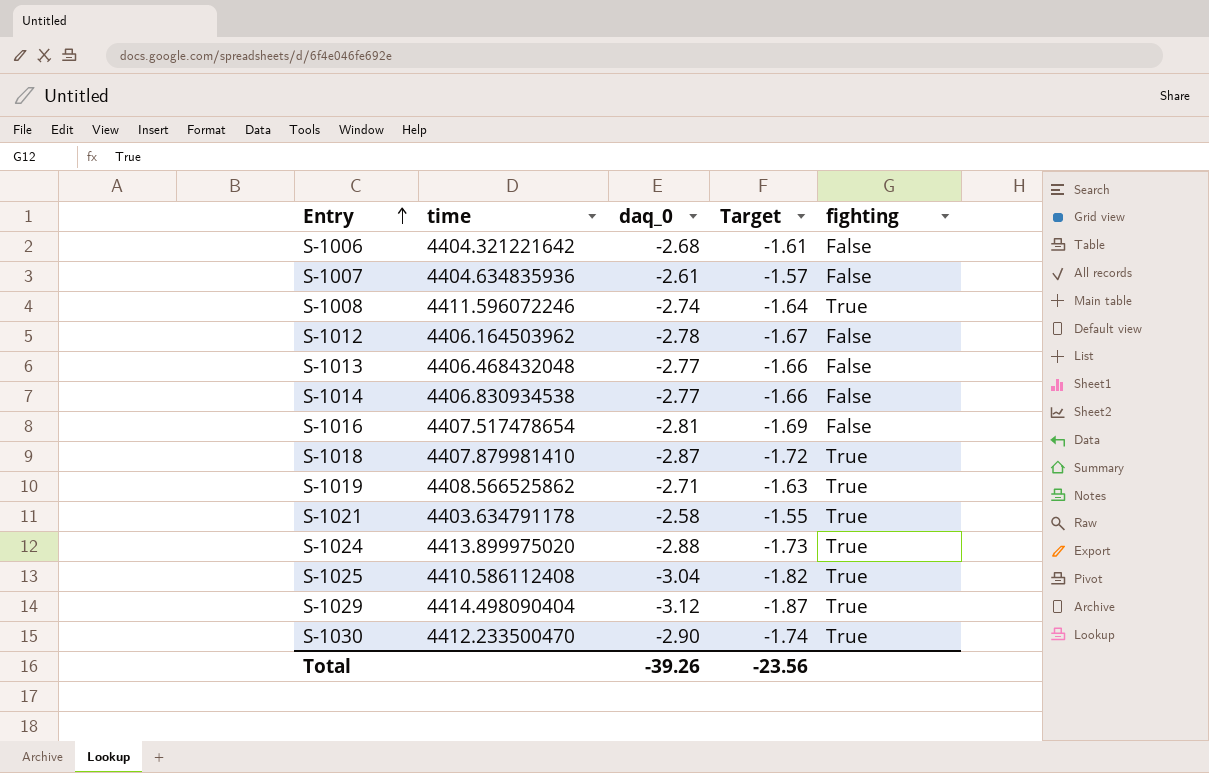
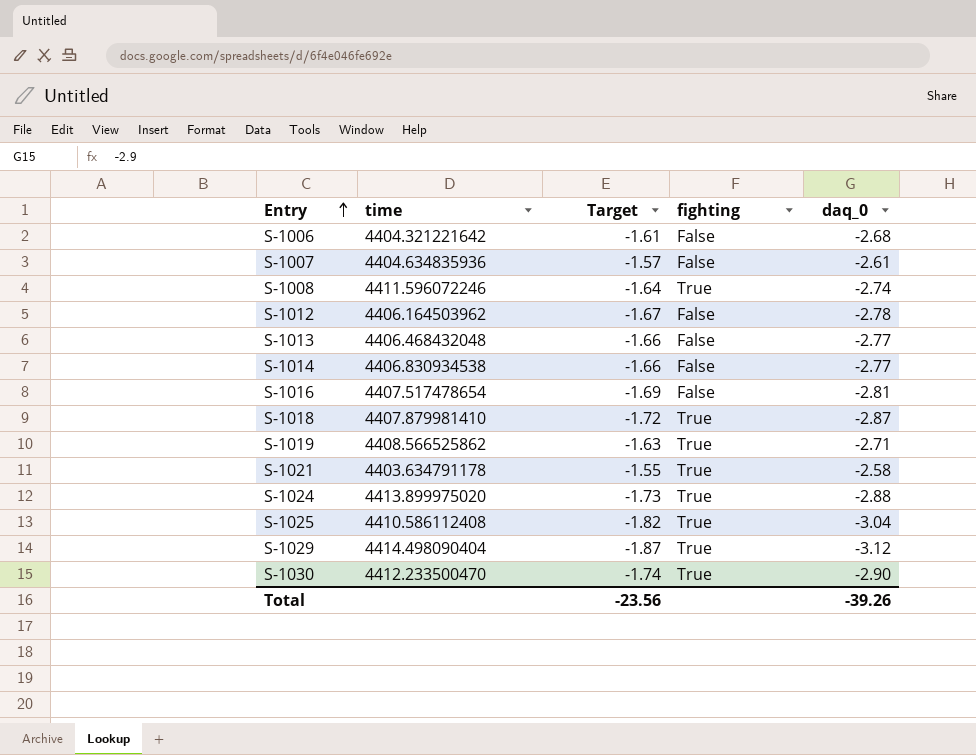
column daq_0 | position: 3 -> 5

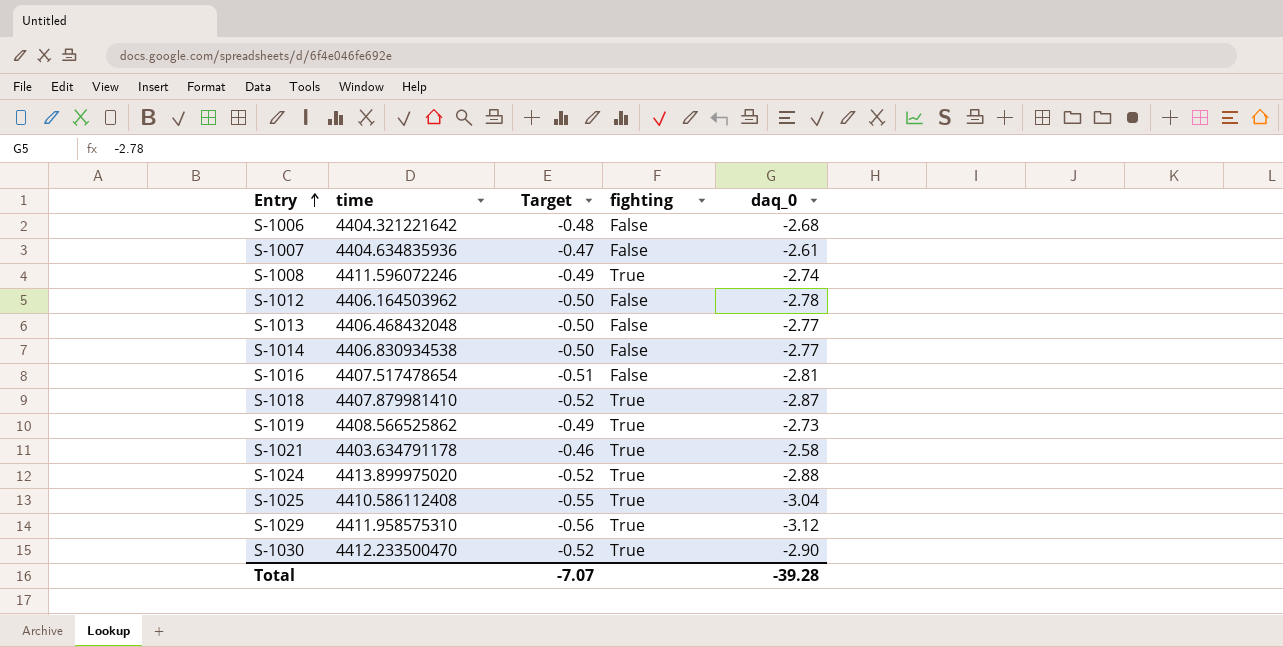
column Target | formula: [daq_0] * 0.6 -> [daq_0] * 0.18
S-1019 | daq_0: -2.71 -> -2.73
S-1029 | time: 4414.498090404 -> 4411.958575310
Total | Target: -23.56 -> -7.07
Total | daq_0: -39.26 -> -39.28

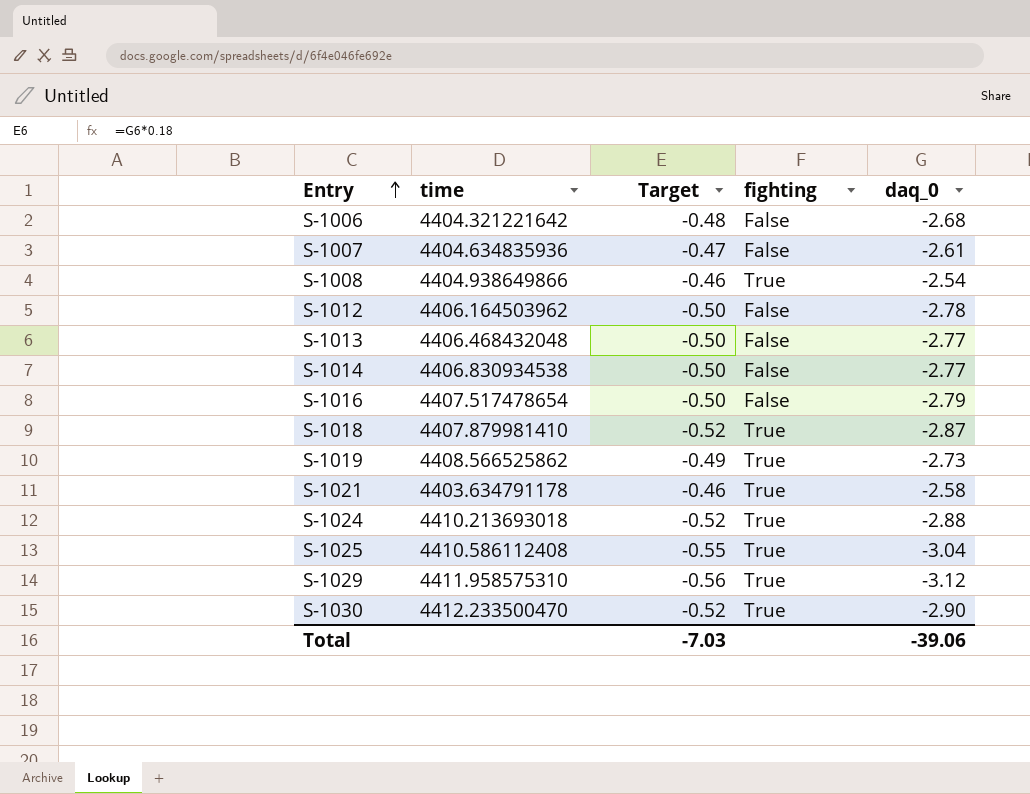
S-1008 | time: 4411.596072246 -> 4404.938649866
S-1008 | Target: -0.49 -> -0.46
S-1008 | daq_0: -2.74 -> -2.54
S-1016 | Target: -0.51 -> -0.50
S-1016 | daq_0: -2.81 -> -2.79
S-1024 | time: 4413.899975020 -> 4410.213693018
Total | Target: -7.07 -> -7.03
Total | daq_0: -39.28 -> -39.06

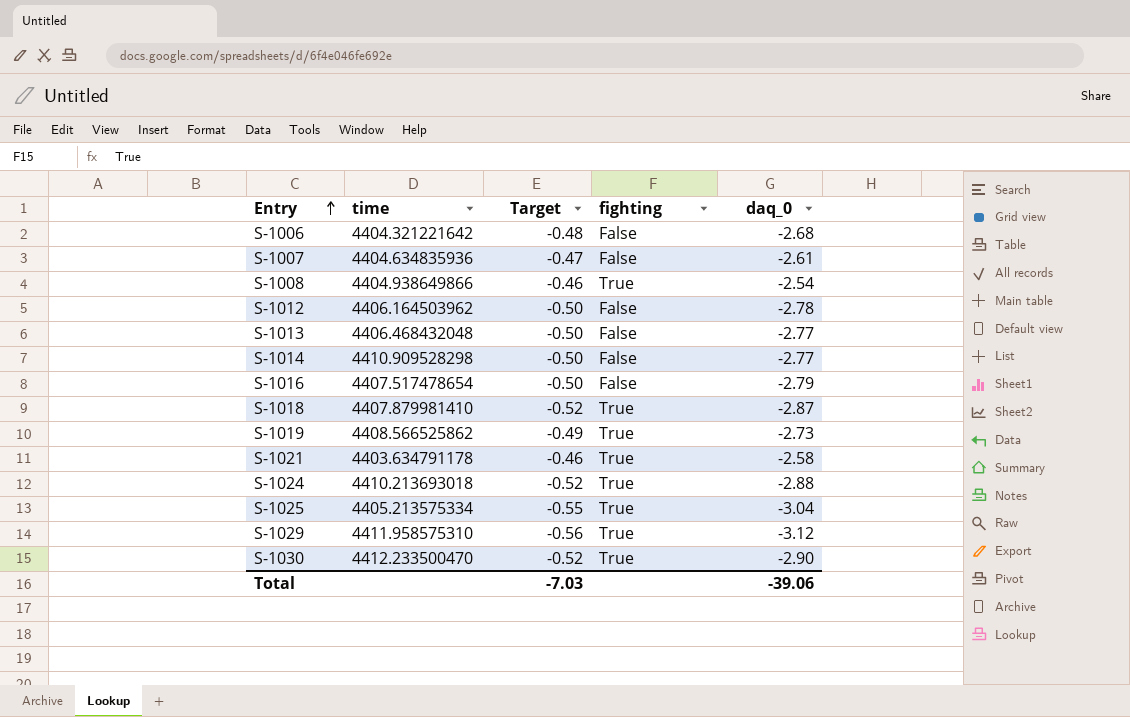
S-1014 | time: 4406.830934538 -> 4410.909528298
S-1025 | time: 4410.586112408 -> 4405.213575334

